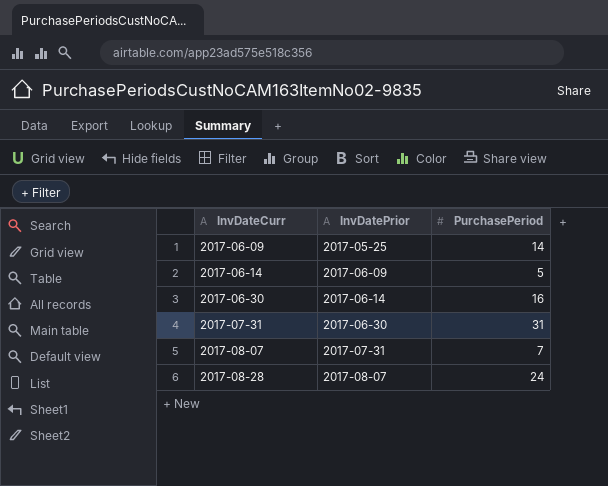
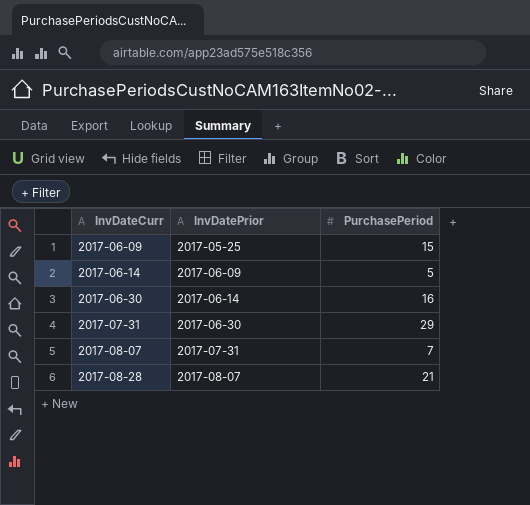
2017-06-09 | PurchasePeriod: 14 -> 15
2017-07-31 | PurchasePeriod: 31 -> 29
2017-08-28 | PurchasePeriod: 24 -> 21

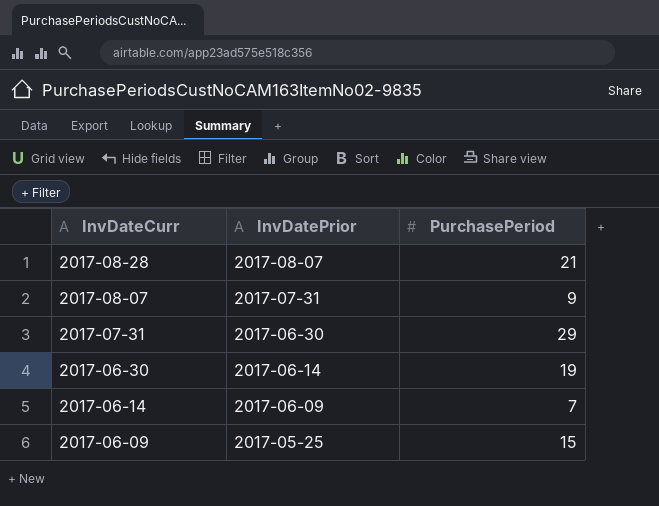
row order: InvDateCurr ascending -> InvDateCurr descending
2017-08-07 | PurchasePeriod: 7 -> 9
2017-06-30 | PurchasePeriod: 16 -> 19
2017-06-14 | PurchasePeriod: 5 -> 7

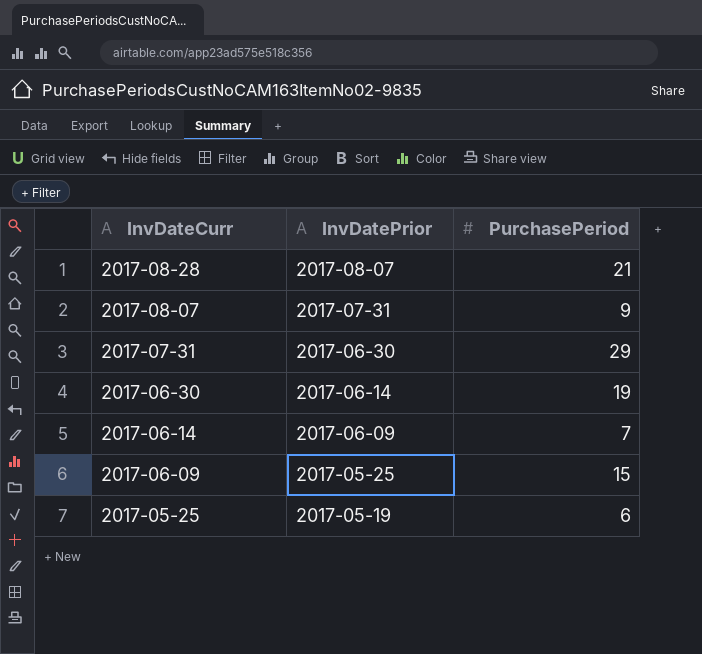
row 2017-05-25: none -> 2017-05-19 | 6

